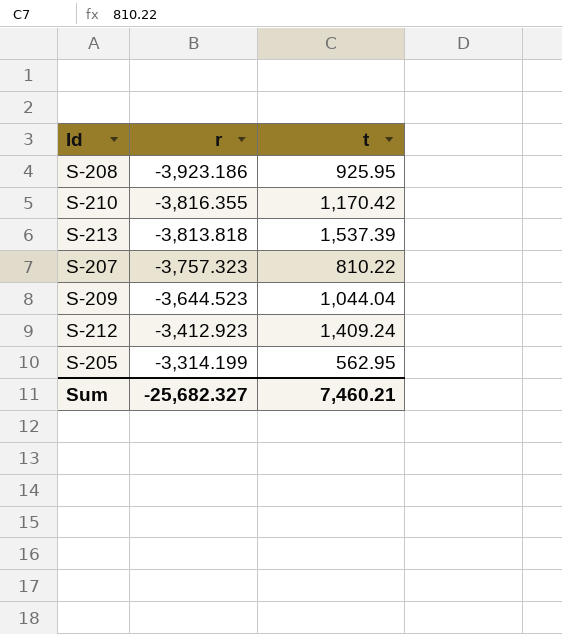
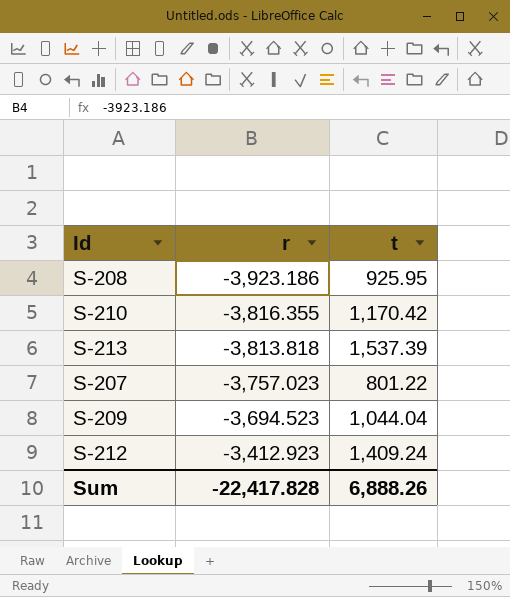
row S-205: -3,314.199 | 562.95 -> none
S-207 | r: -3,757.323 -> -3,757.023
S-207 | t: 810.22 -> 801.22
S-209 | r: -3,644.523 -> -3,694.523
Sum | r: -25,682.327 -> -22,417.828
Sum | t: 7,460.21 -> 6,888.26

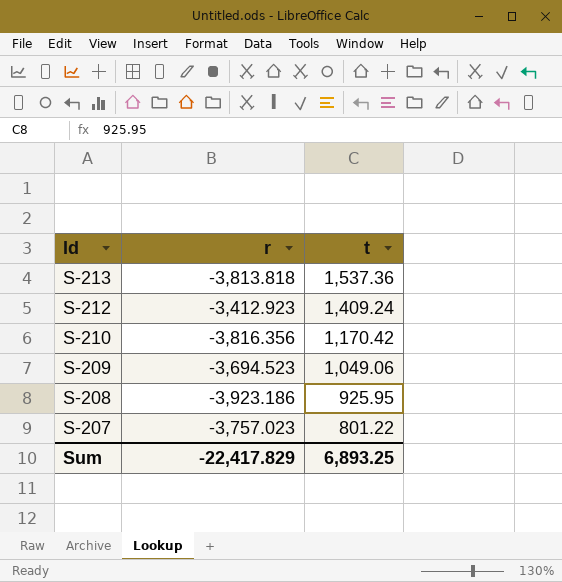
row order: r ascending -> Id descending
S-213 | t: 1,537.39 -> 1,537.36
S-210 | r: -3,816.355 -> -3,816.356
S-209 | t: 1,044.04 -> 1,049.06
Sum | r: -22,417.828 -> -22,417.829
Sum | t: 6,888.26 -> 6,893.25

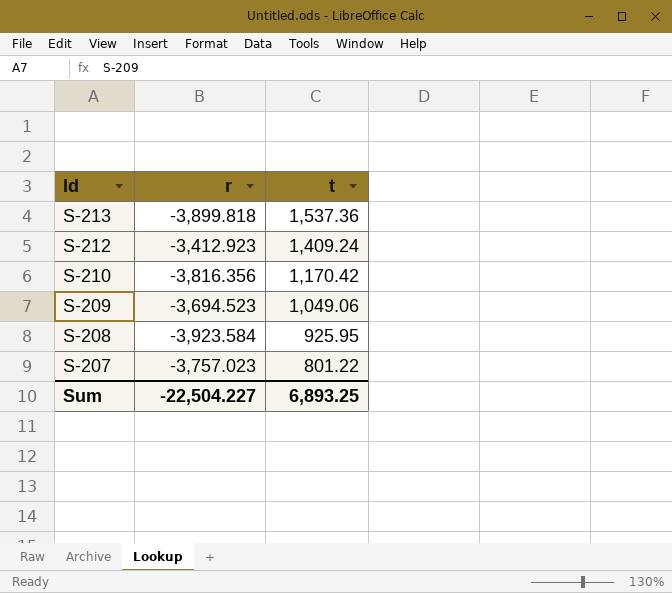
S-213 | r: -3,813.818 -> -3,899.818
S-208 | r: -3,923.186 -> -3,923.584
Sum | r: -22,417.829 -> -22,504.227

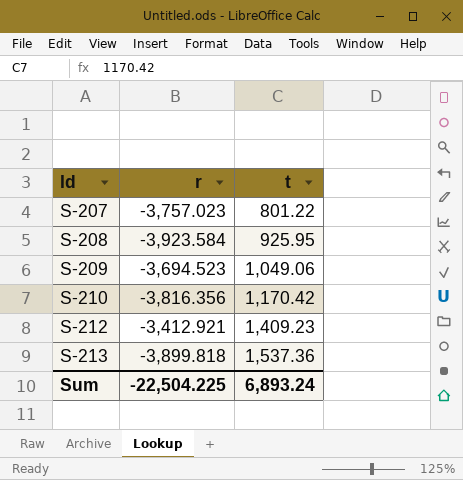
row order: Id descending -> Id ascending
S-212 | r: -3,412.923 -> -3,412.921
S-212 | t: 1,409.24 -> 1,409.23
Sum | r: -22,504.227 -> -22,504.225
Sum | t: 6,893.25 -> 6,893.24

